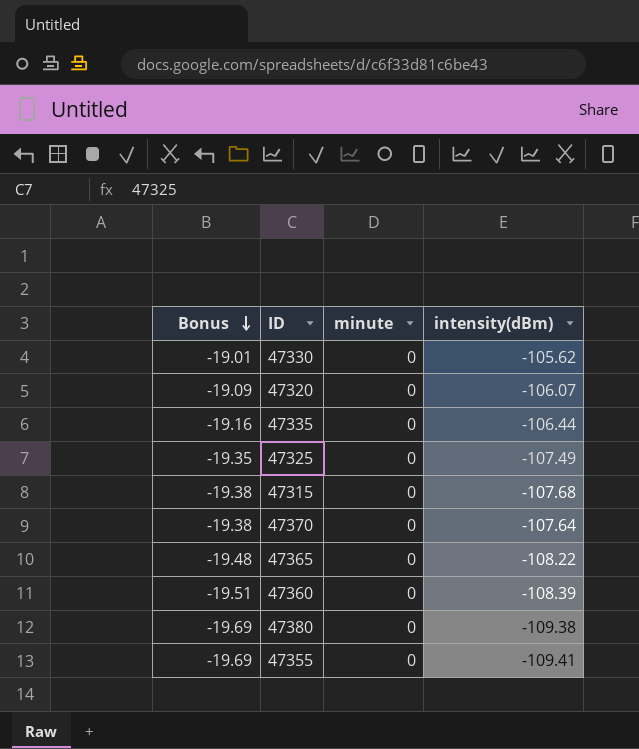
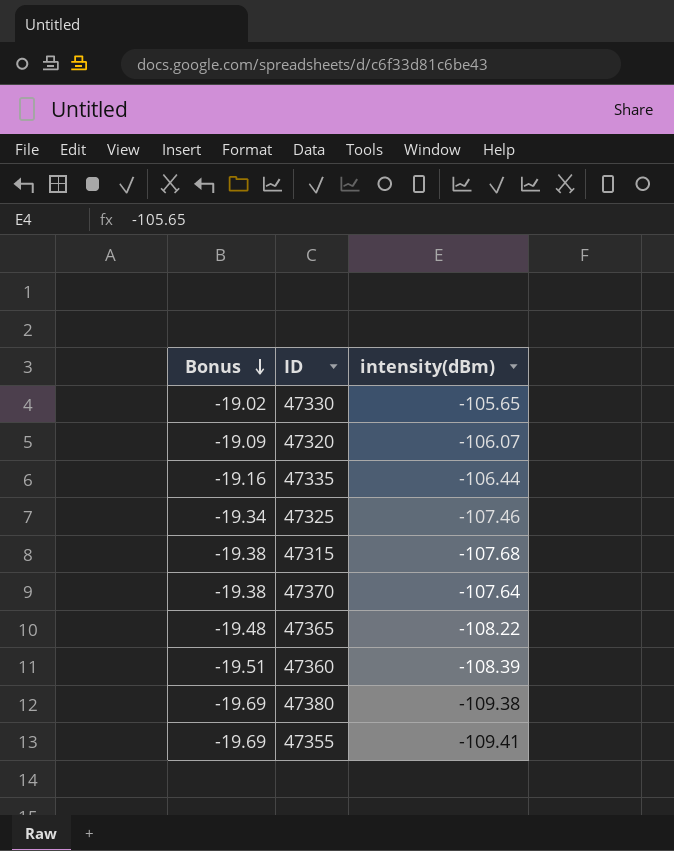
column minute | position: 3 -> none
47330 | Bonus: -19.01 -> -19.02
47330 | intensity(dBm): -105.62 -> -105.65
47325 | Bonus: -19.35 -> -19.34
47325 | intensity(dBm): -107.49 -> -107.46

